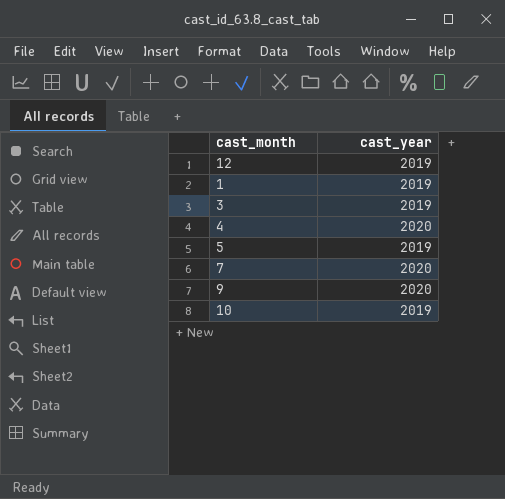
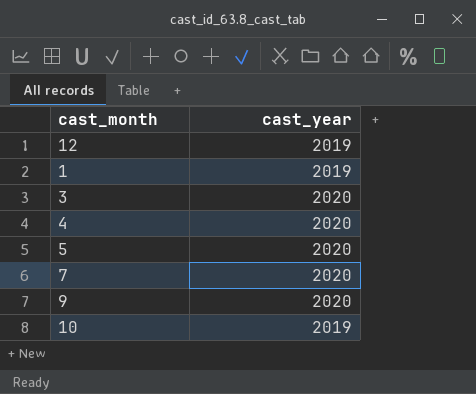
3 | cast_year: 2019 -> 2020
5 | cast_year: 2019 -> 2020

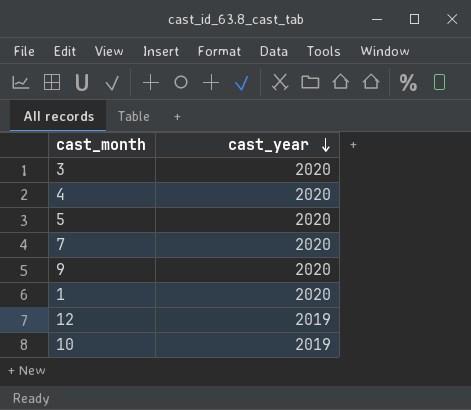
row order: none -> cast_year descending
1 | cast_year: 2019 -> 2020

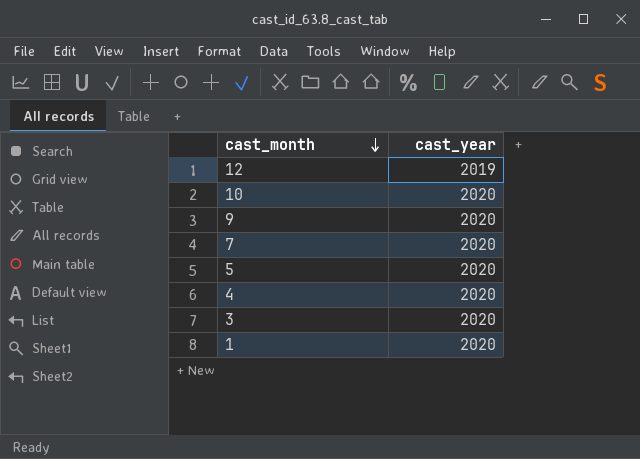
row order: cast_year descending -> cast_month descending
10 | cast_year: 2019 -> 2020

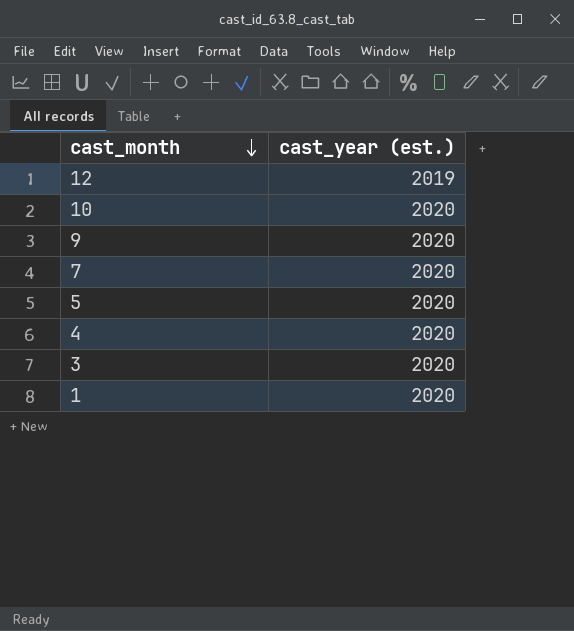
column name: cast_year -> cast_year (est.)

